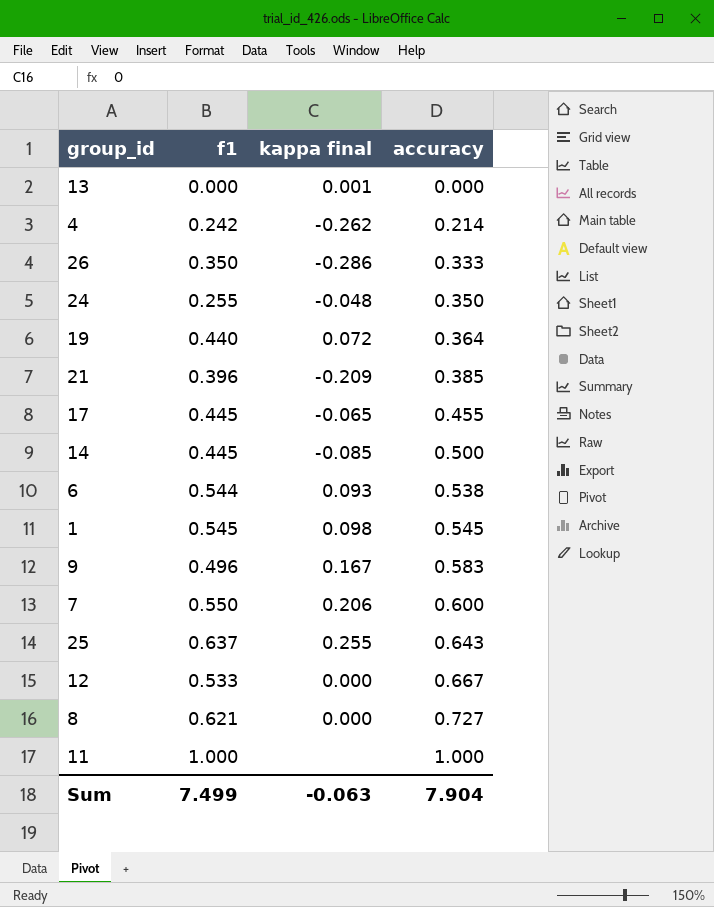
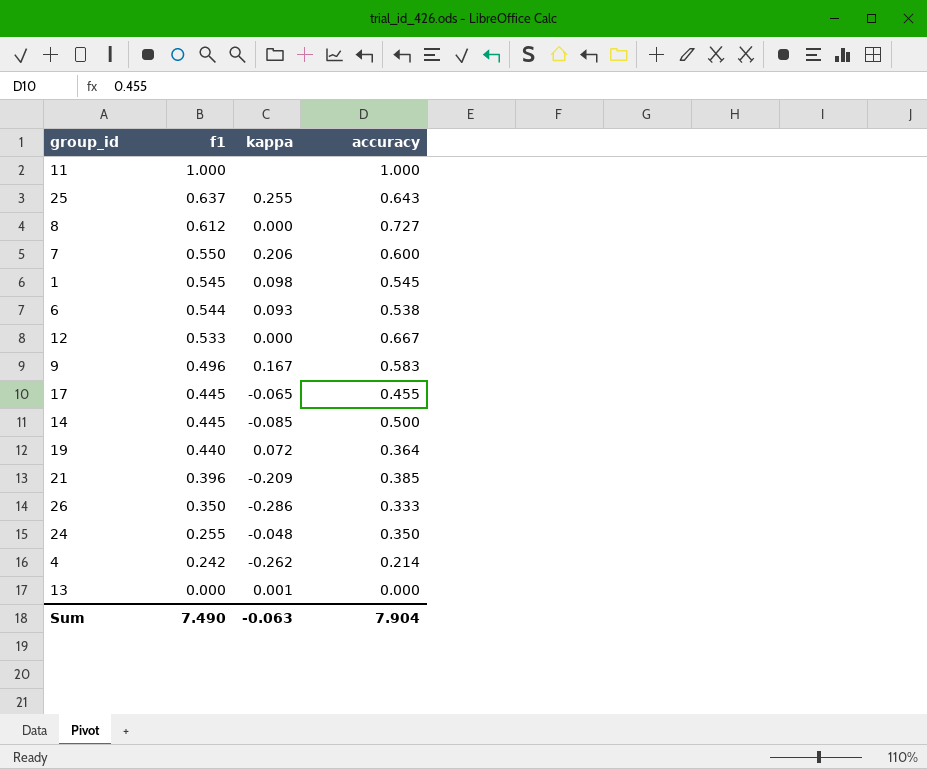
row order: accuracy ascending -> f1 descending
column name: kappa final -> kappa
8 | f1: 0.621 -> 0.612
Sum | f1: 7.499 -> 7.490

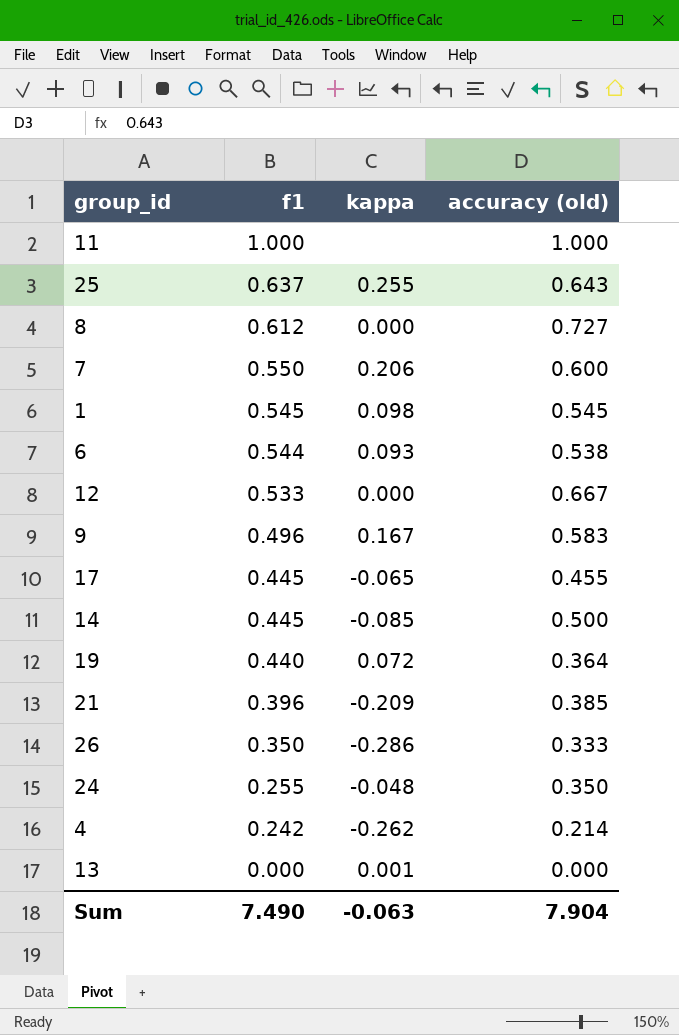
column name: accuracy -> accuracy (old)

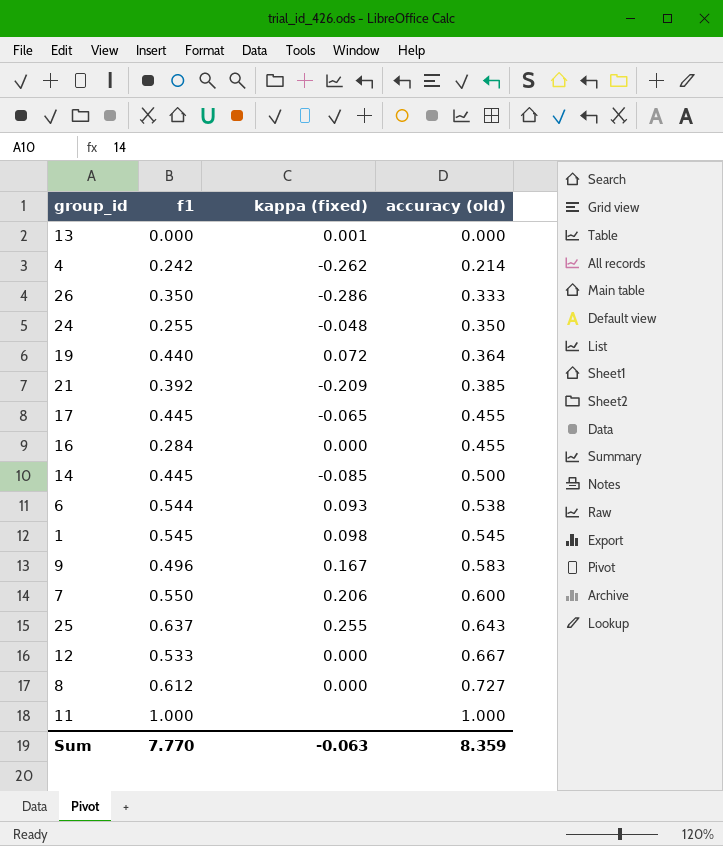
row order: f1 descending -> accuracy (old) ascending
column name: kappa -> kappa (fixed)
21 | f1: 0.396 -> 0.392
row 16: none -> 0.284 | 0.000 | 0.455
Sum | f1: 7.490 -> 7.770
Sum | accuracy (old): 7.904 -> 8.359

